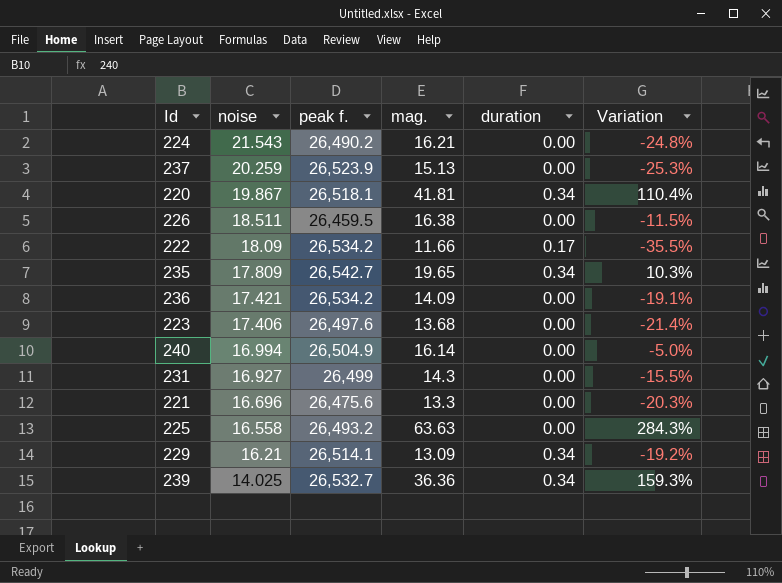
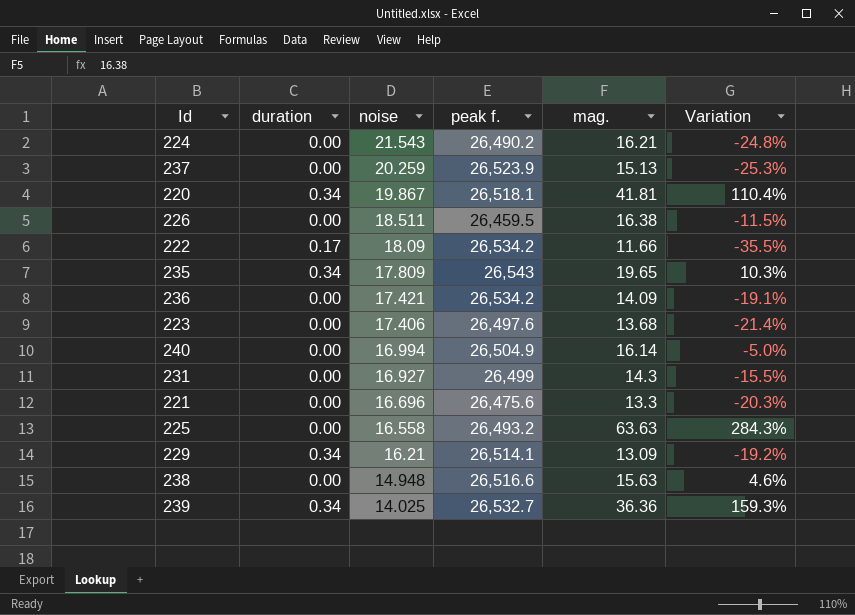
column duration | position: 5 -> 2
235 | peak f.: 26,542.7 -> 26,543
row 238: none -> 0.00 | 14.948 | 26,516.6 | 15.63 | 4.6%

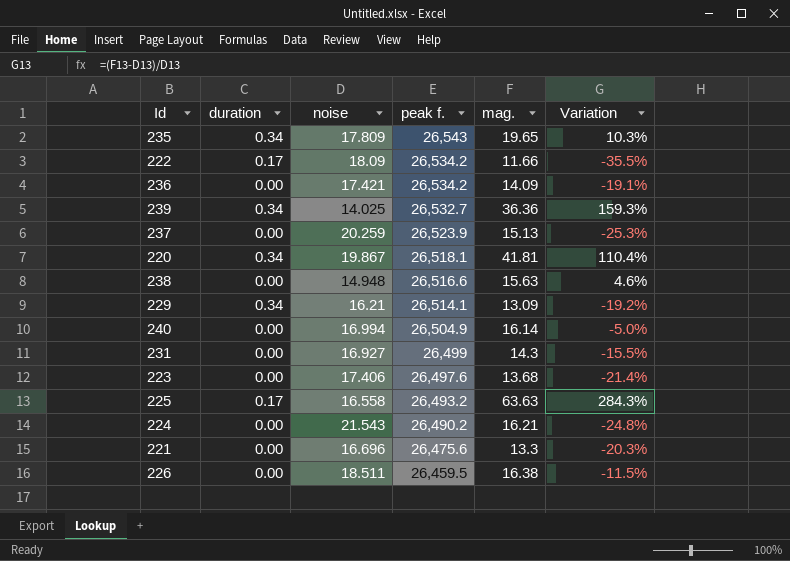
row order: noise descending -> peak f. descending
225 | duration: 0.00 -> 0.17

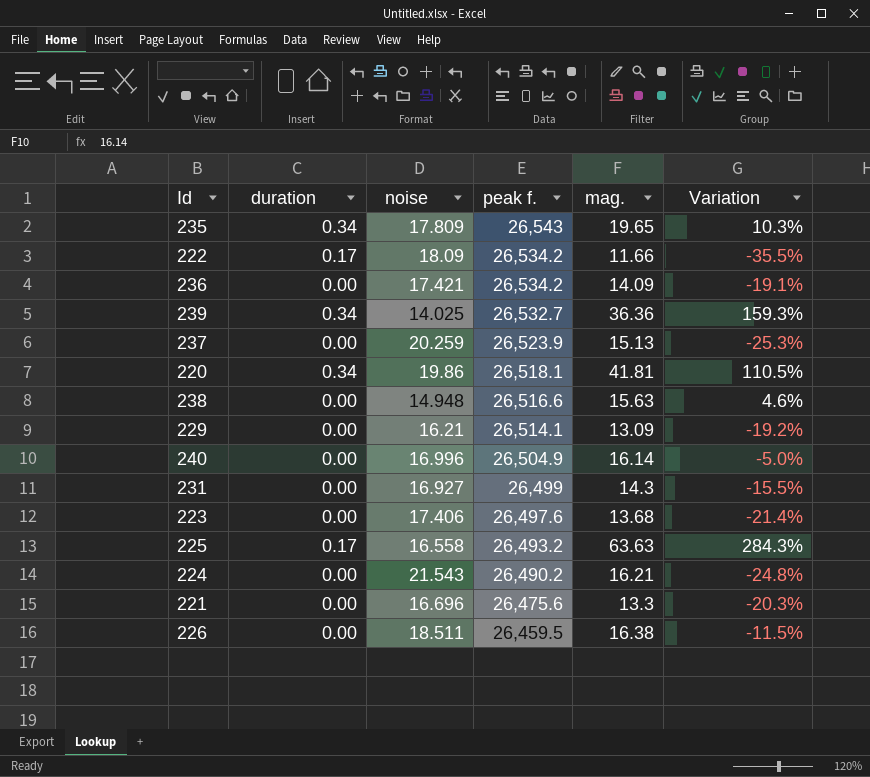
220 | noise: 19.867 -> 19.86
220 | Variation: 110.4% -> 110.5%
229 | duration: 0.34 -> 0.00
240 | noise: 16.994 -> 16.996

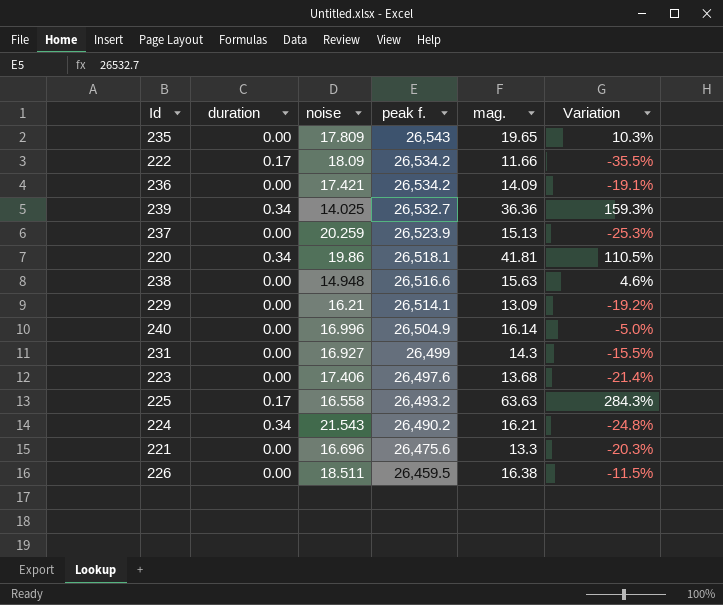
235 | duration: 0.34 -> 0.00
224 | duration: 0.00 -> 0.34

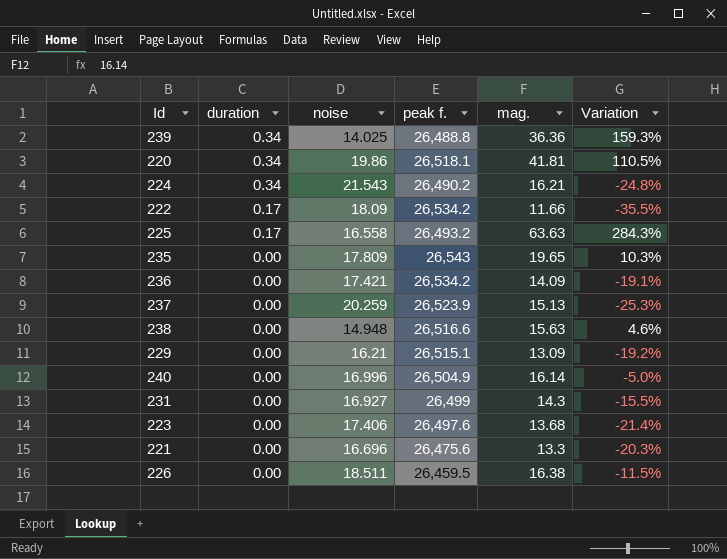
row order: peak f. descending -> duration descending
239 | peak f.: 26,532.7 -> 26,488.8
229 | peak f.: 26,514.1 -> 26,515.1

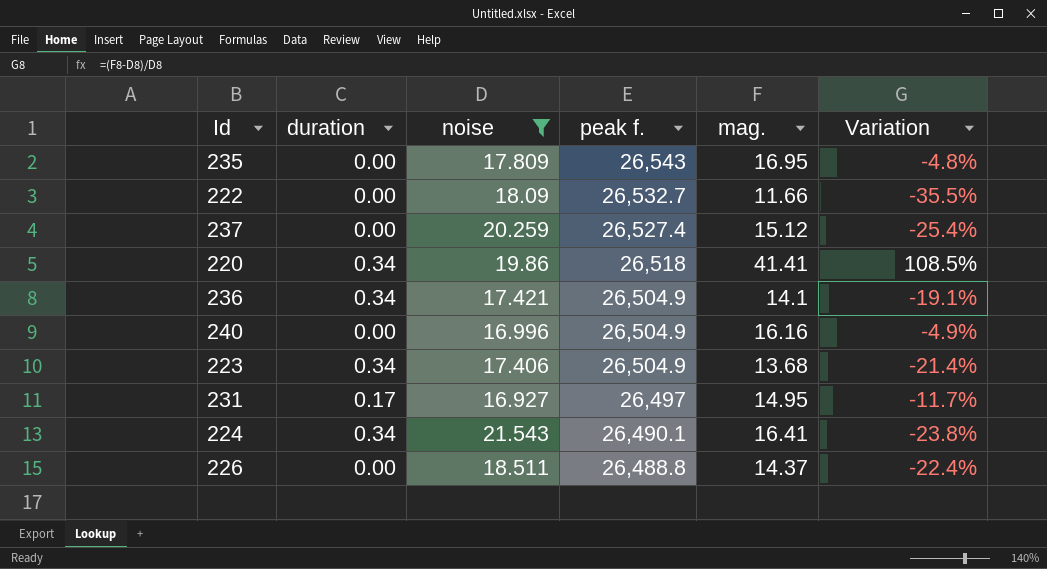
filter: none -> noise >= 16.927
row order: duration descending -> peak f. descending
235 | mag.: 19.65 -> 16.95
235 | Variation: 10.3% -> -4.8%
222 | duration: 0.17 -> 0.00
222 | peak f.: 26,534.2 -> 26,532.7
237 | peak f.: 26,523.9 -> 26,527.4
237 | mag.: 15.13 -> 15.12
237 | Variation: -25.3% -> -25.4%
220 | peak f.: 26,518.1 -> 26,518
220 | mag.: 41.81 -> 41.41
220 | Variation: 110.5% -> 108.5%
236 | duration: 0.00 -> 0.34
236 | peak f.: 26,534.2 -> 26,504.9
236 | mag.: 14.09 -> 14.1
240 | mag.: 16.14 -> 16.16
240 | Variation: -5.0% -> -4.9%
223 | duration: 0.00 -> 0.34
223 | peak f.: 26,497.6 -> 26,504.9
231 | duration: 0.00 -> 0.17
231 | peak f.: 26,499 -> 26,497
231 | mag.: 14.3 -> 14.95
231 | Variation: -15.5% -> -11.7%
224 | peak f.: 26,490.2 -> 26,490.1
224 | mag.: 16.21 -> 16.41
224 | Variation: -24.8% -> -23.8%
226 | peak f.: 26,459.5 -> 26,488.8
226 | mag.: 16.38 -> 14.37
226 | Variation: -11.5% -> -22.4%

